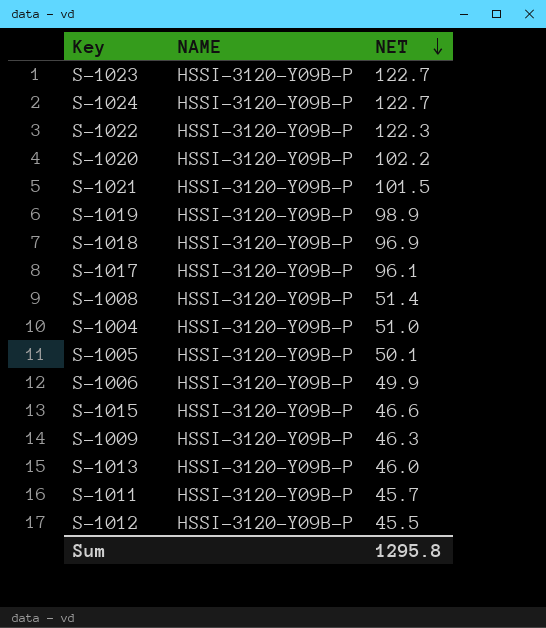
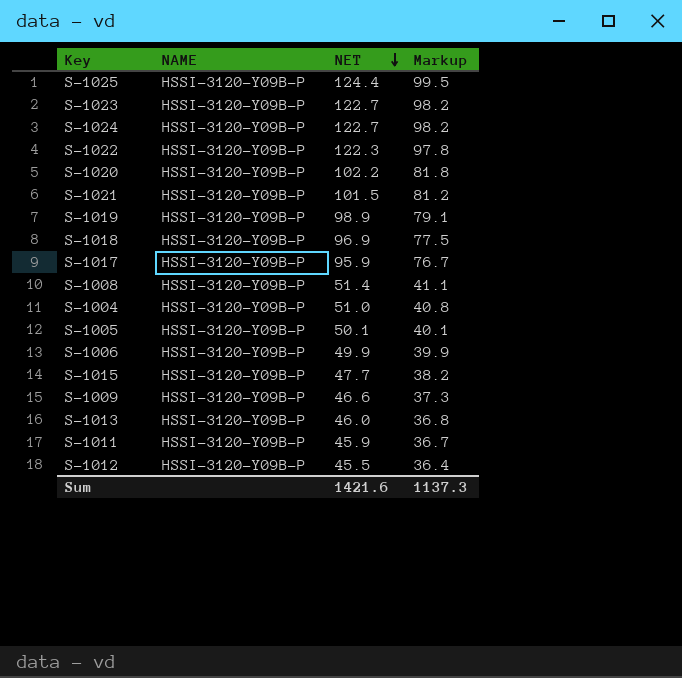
column Markup | formula: none -> [NET] * 0.8
row S-1025: none -> HSSI-3120-Y09B-P | 124.4 | 99.5
S-1017 | NET: 96.1 -> 95.9
S-1015 | NET: 46.6 -> 47.7
S-1009 | NET: 46.3 -> 46.6
S-1011 | NET: 45.7 -> 45.9
Sum | NET: 1295.8 -> 1421.6

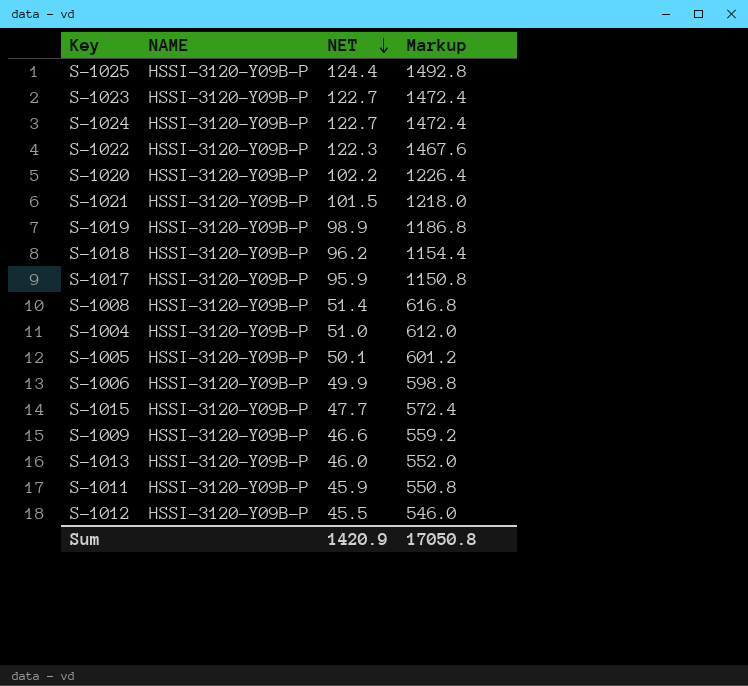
column Markup | formula: [NET] * 0.8 -> [NET] * 12
S-1018 | NET: 96.9 -> 96.2
Sum | NET: 1421.6 -> 1420.9
Sum | Markup: 1137.3 -> 17050.8

